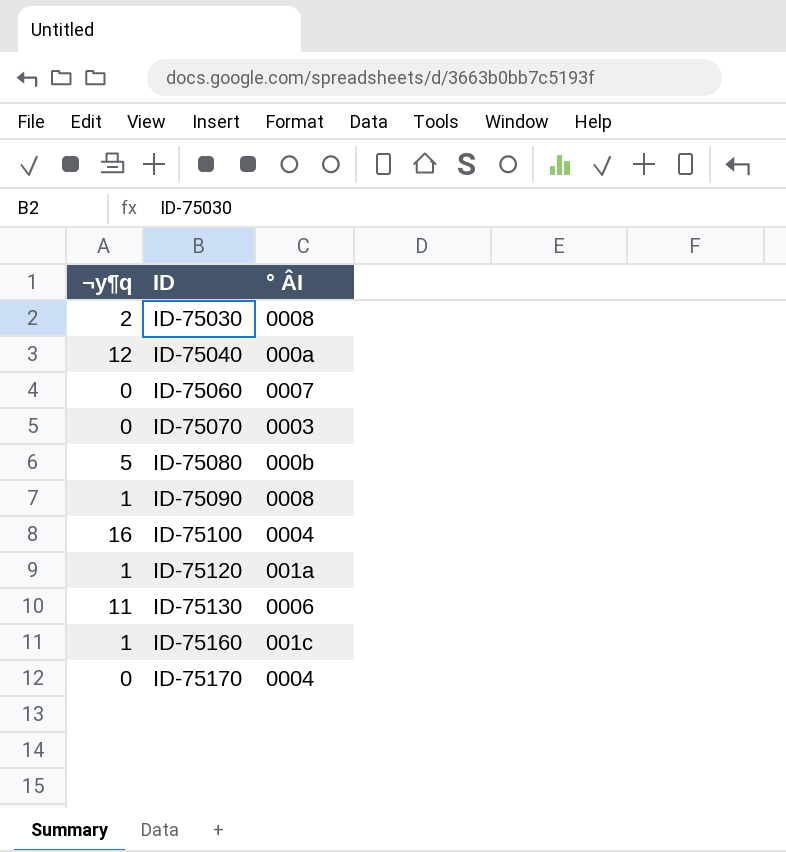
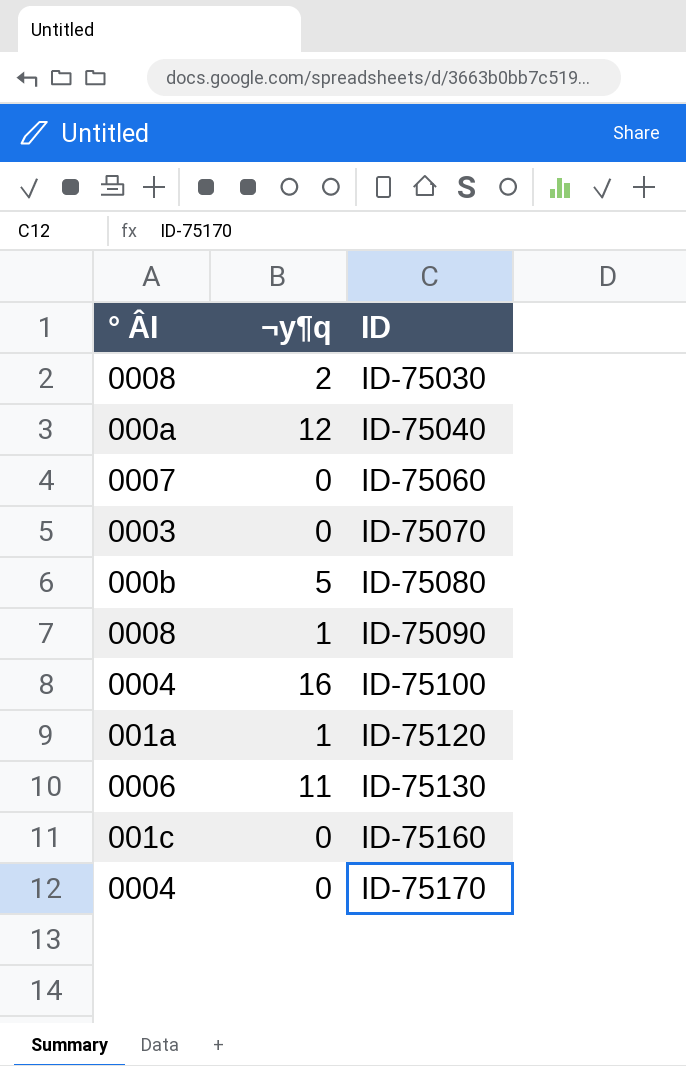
column ° ÂI | position: 3 -> 1
ID-75160 | ¬y¶q: 1 -> 0

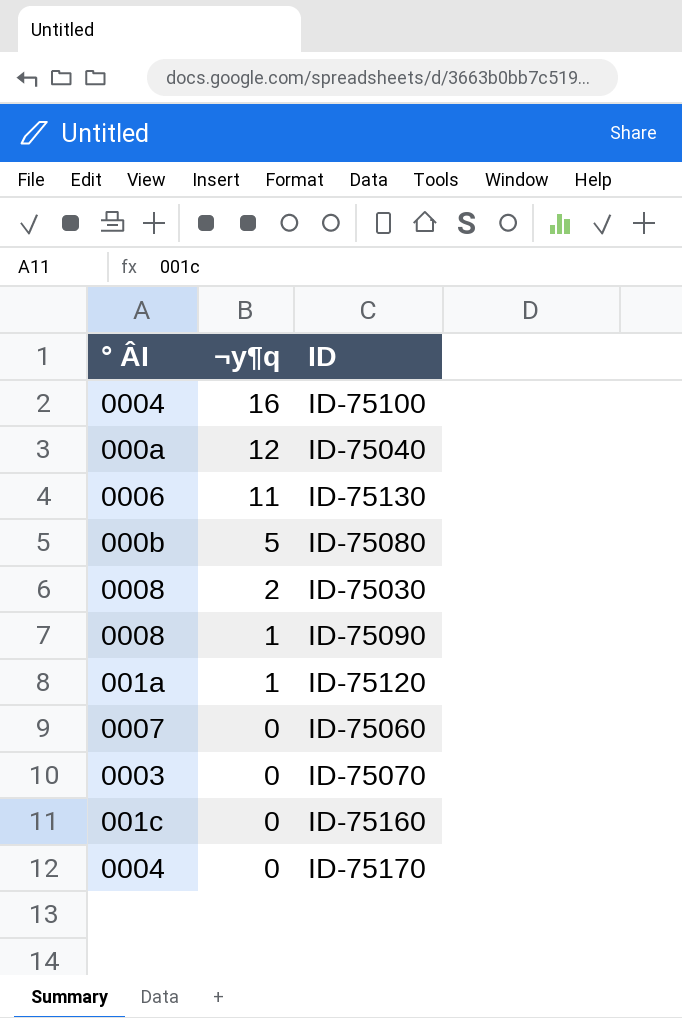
row order: ID ascending -> ¬y¶q descending

